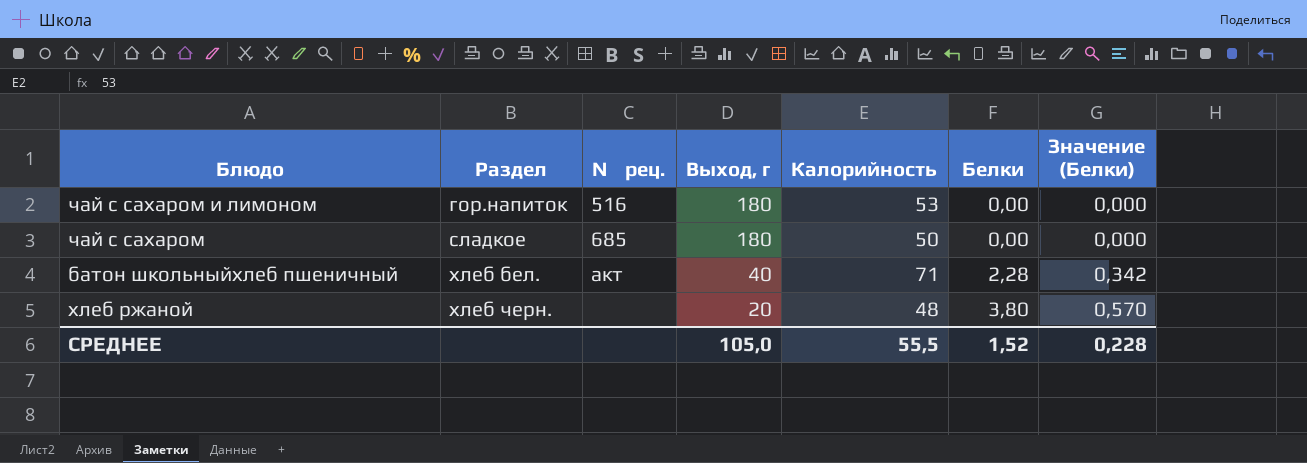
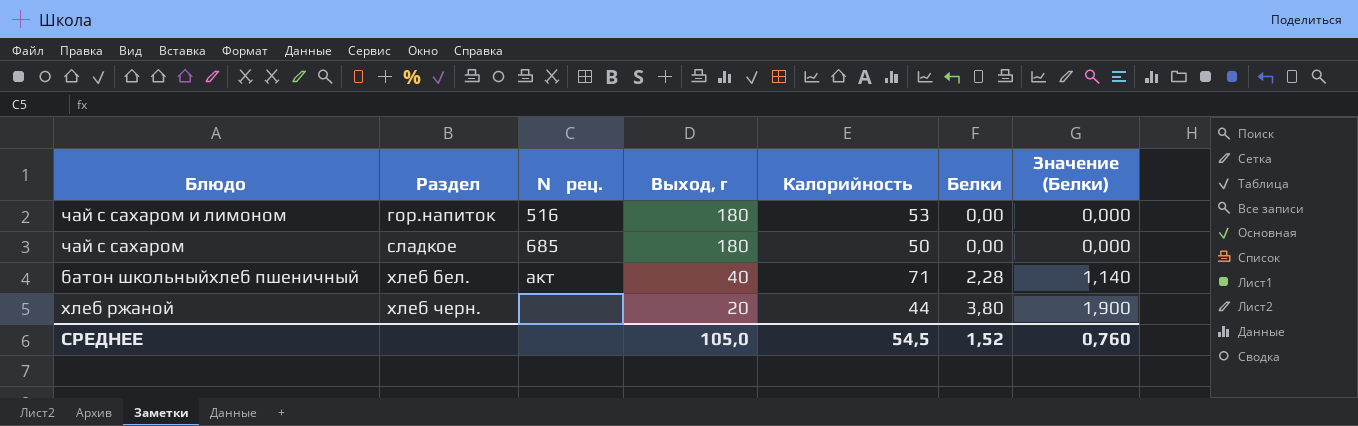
column Значение (Белки) | formula: [Белки] * 0,15 -> [Белки] * 0,5
хлеб ржаной | Калорийность: 48 -> 44
СРЕДНЕЕ | Калорийность: 55,5 -> 54,5
СРЕДНЕЕ | Значение (Белки): 0,228 -> 0,760

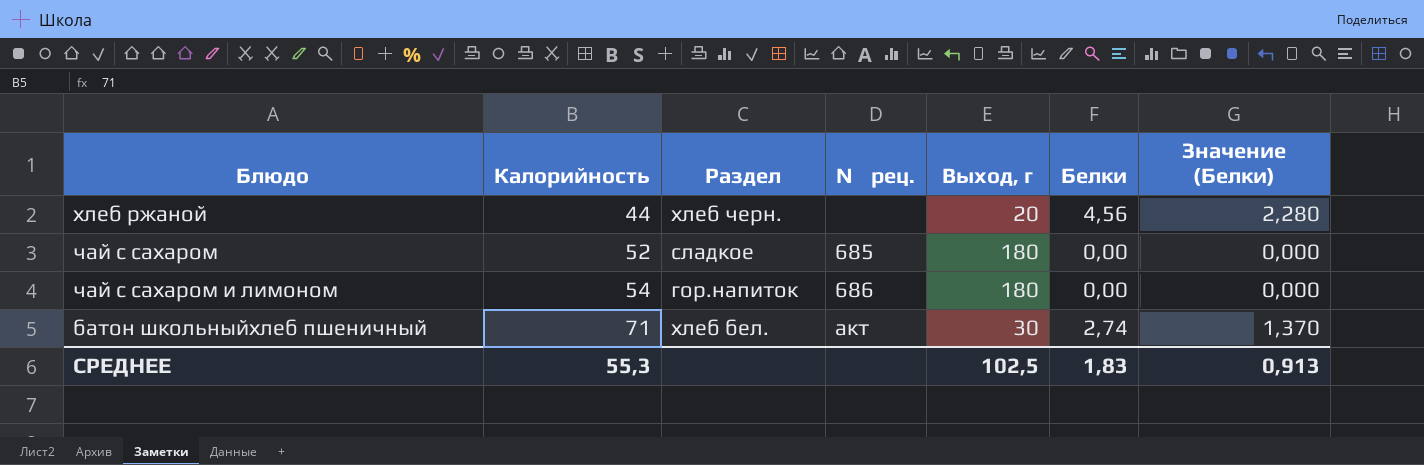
row order: Раздел ascending -> Калорийность ascending
column Калорийность | position: 5 -> 2
хлеб ржаной | Белки: 3,80 -> 4,56
хлеб ржаной | Значение (Белки): 1,900 -> 2,280
чай с сахаром | Калорийность: 50 -> 52
чай с сахаром и лимоном | Калорийность: 53 -> 54
чай с сахаром и лимоном | № рец.: 516 -> 686
батон школьныйхлеб пшеничный | Выход, г: 40 -> 30
батон школьныйхлеб пшеничный | Белки: 2,28 -> 2,74
батон школьныйхлеб пшеничный | Значение (Белки): 1,140 -> 1,370
СРЕДНЕЕ | Калорийность: 54,5 -> 55,3
СРЕДНЕЕ | Выход, г: 105,0 -> 102,5
СРЕДНЕЕ | Белки: 1,52 -> 1,83
СРЕДНЕЕ | Значение (Белки): 0,760 -> 0,913

